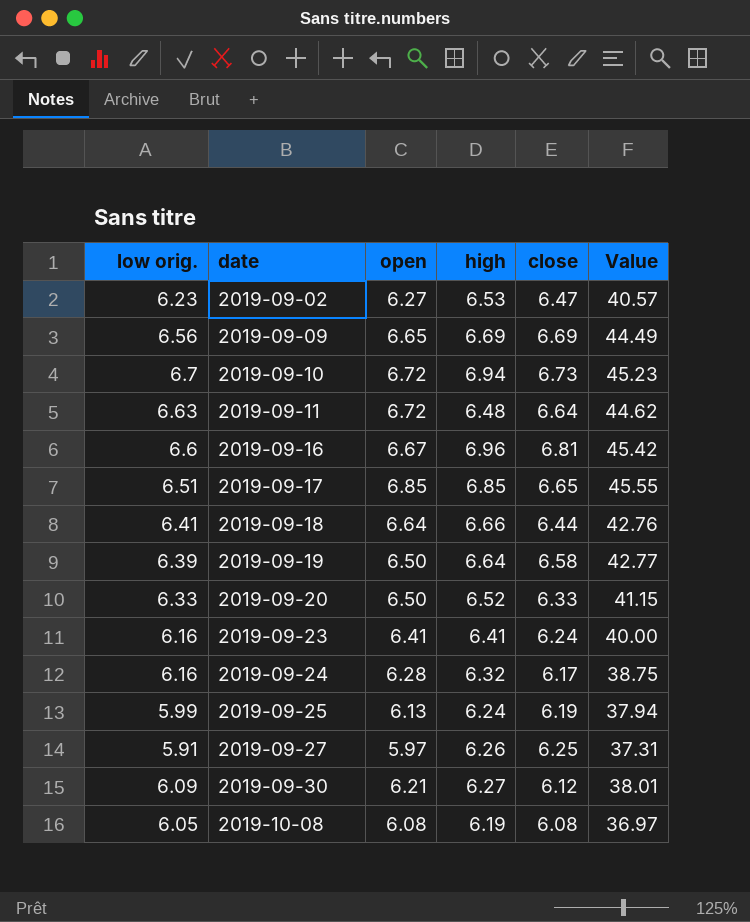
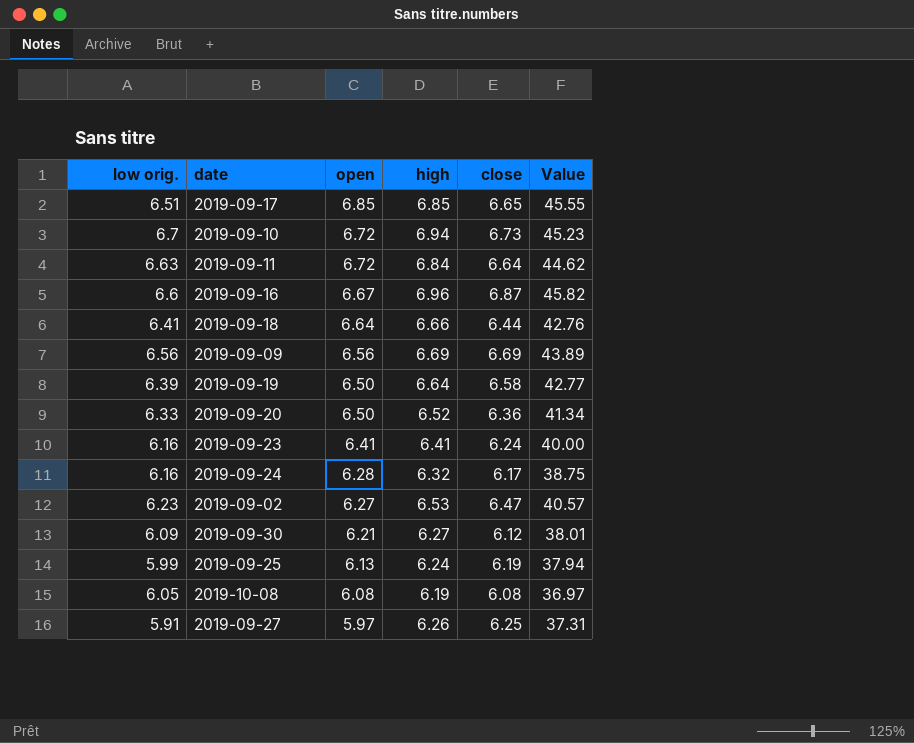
row order: date ascending -> open descending
2019-09-11 | high: 6.48 -> 6.84
2019-09-16 | close: 6.81 -> 6.87
2019-09-16 | Value: 45.42 -> 45.82
2019-09-09 | open: 6.65 -> 6.56
2019-09-09 | Value: 44.49 -> 43.89
2019-09-20 | close: 6.33 -> 6.36
2019-09-20 | Value: 41.15 -> 41.34

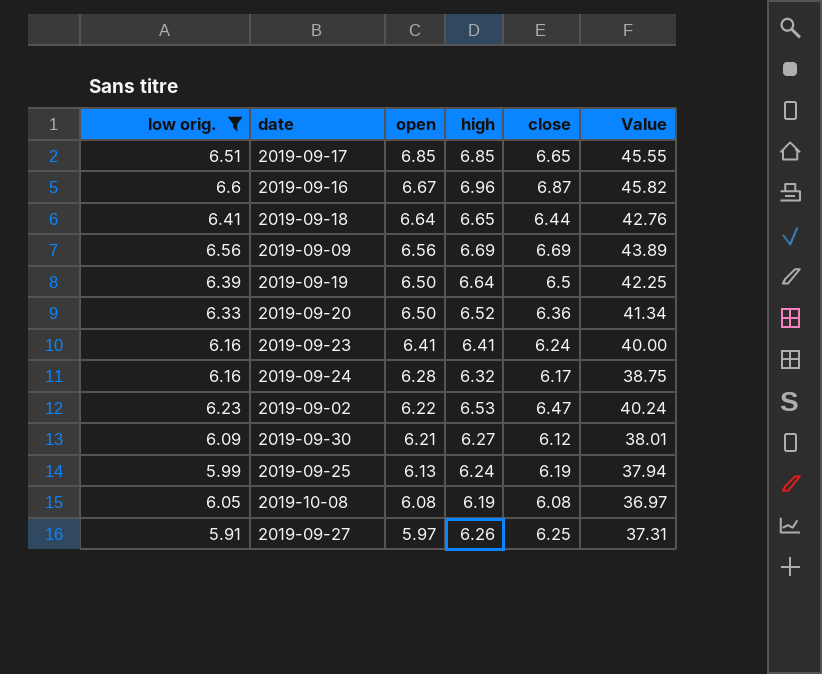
filter: none -> low orig. <= 6.6
2019-09-18 | high: 6.66 -> 6.65
2019-09-19 | close: 6.58 -> 6.5
2019-09-19 | Value: 42.77 -> 42.25
2019-09-02 | open: 6.27 -> 6.22
2019-09-02 | Value: 40.57 -> 40.24

